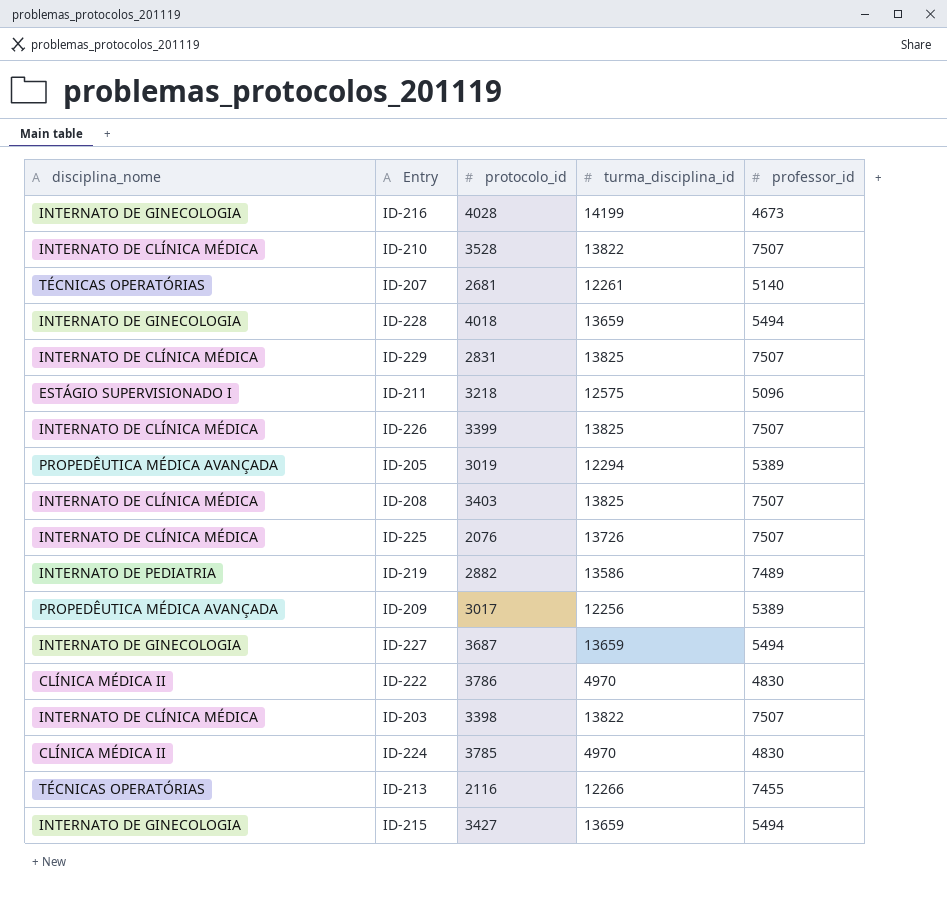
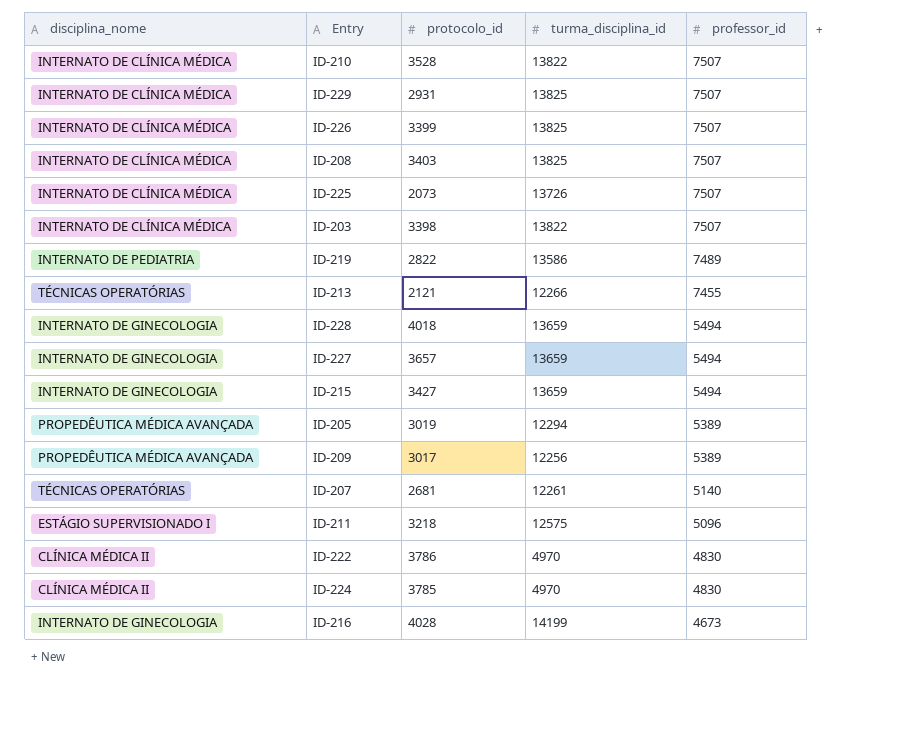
row order: none -> professor_id descending
ID-229 | protocolo_id: 2831 -> 2931
ID-225 | protocolo_id: 2076 -> 2073
ID-219 | protocolo_id: 2882 -> 2822
ID-213 | protocolo_id: 2116 -> 2121
ID-227 | protocolo_id: 3687 -> 3657

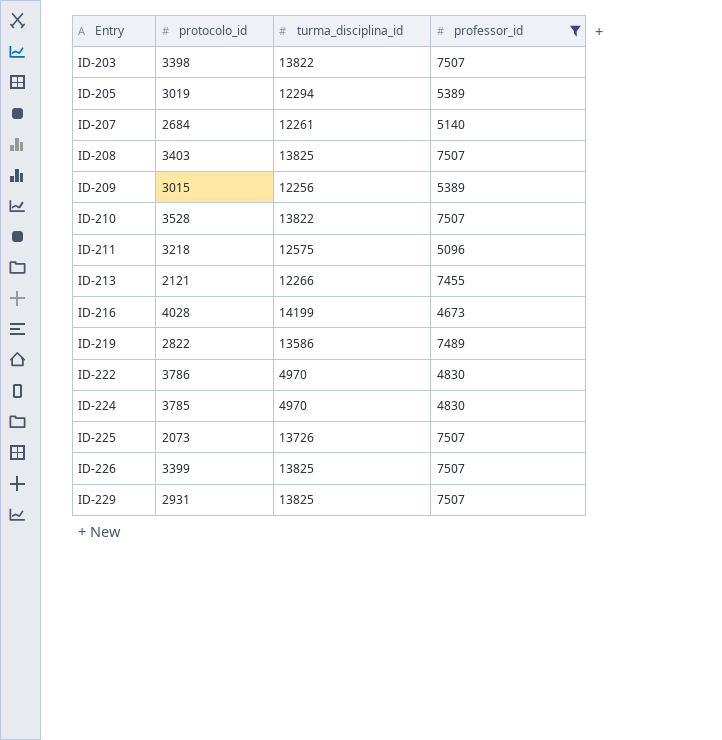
filter: none -> professor_id != 5494
row order: professor_id descending -> Entry ascending
column disciplina_nome | position: 1 -> none
ID-207 | protocolo_id: 2681 -> 2684
ID-209 | protocolo_id: 3017 -> 3015

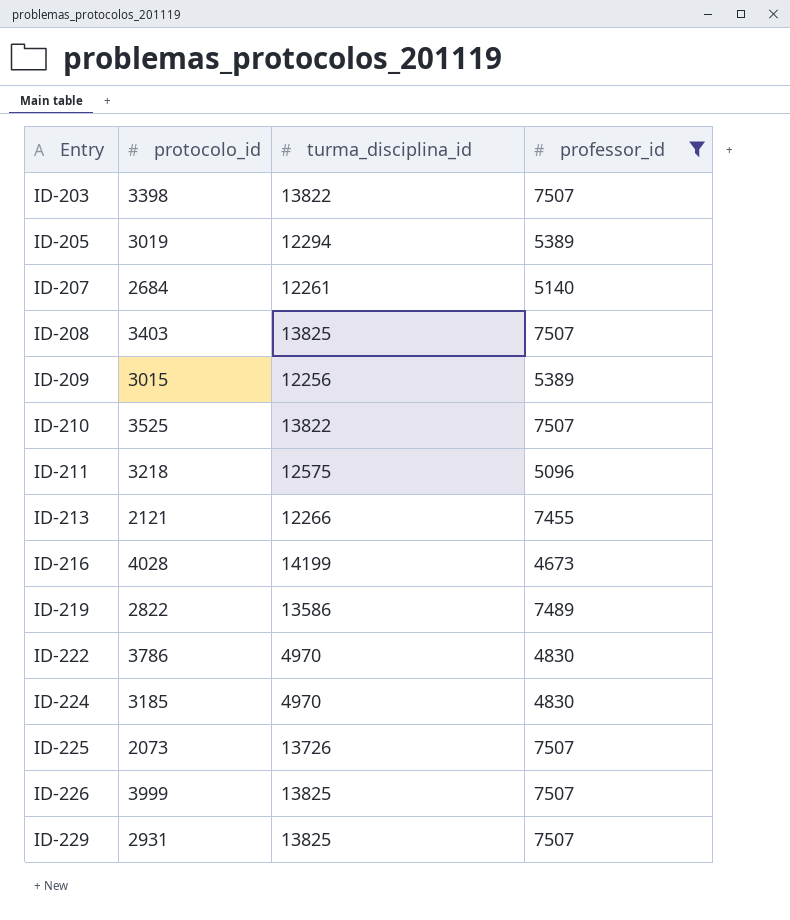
ID-210 | protocolo_id: 3528 -> 3525
ID-224 | protocolo_id: 3785 -> 3185
ID-226 | protocolo_id: 3399 -> 3999

